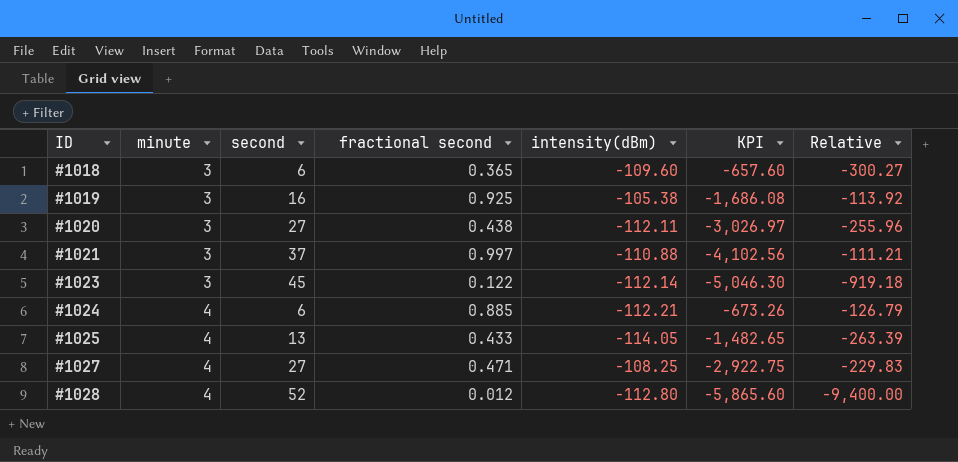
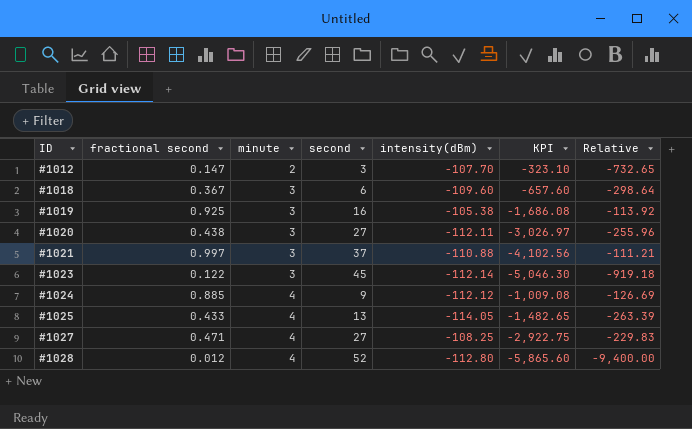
column fractional second | position: 4 -> 2
row #1012: none -> 0.147 | 2 | 3 | -107.70 | -323.10 | -732.65
#1018 | fractional second: 0.365 -> 0.367
#1018 | Relative: -300.27 -> -298.64
#1024 | second: 6 -> 9
#1024 | intensity(dBm): -112.21 -> -112.12
#1024 | KPI: -673.26 -> -1,009.08
#1024 | Relative: -126.79 -> -126.69

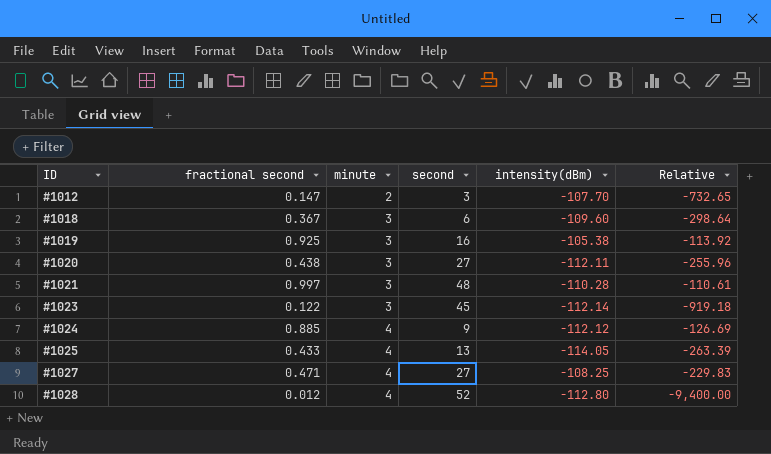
column KPI | formula: [second] * [intensity(dBm)] -> none
#1021 | second: 37 -> 48
#1021 | intensity(dBm): -110.88 -> -110.28
#1021 | Relative: -111.21 -> -110.61

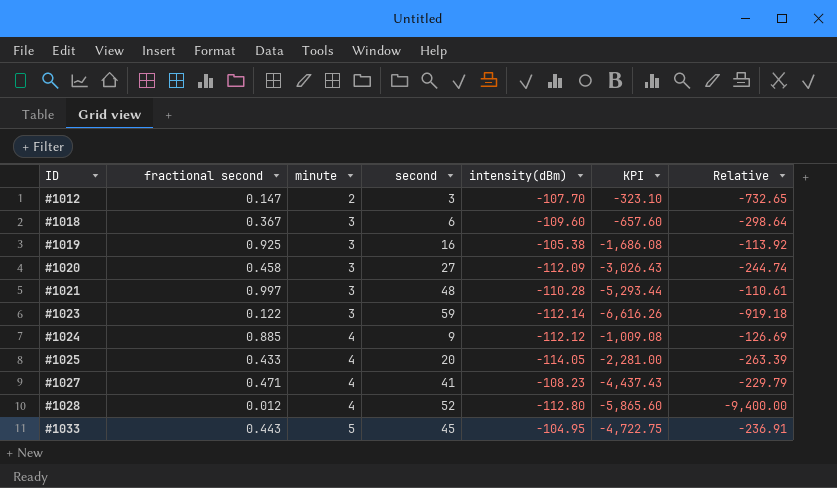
column KPI | formula: none -> [second] * [intensity(dBm)]
#1020 | fractional second: 0.438 -> 0.458
#1020 | intensity(dBm): -112.11 -> -112.09
#1020 | Relative: -255.96 -> -244.74
#1023 | second: 45 -> 59
#1025 | second: 13 -> 20
#1027 | second: 27 -> 41
#1027 | intensity(dBm): -108.25 -> -108.23
#1027 | Relative: -229.83 -> -229.79
row #1033: none -> 0.443 | 5 | 45 | -104.95 | -4,722.75 | -236.91

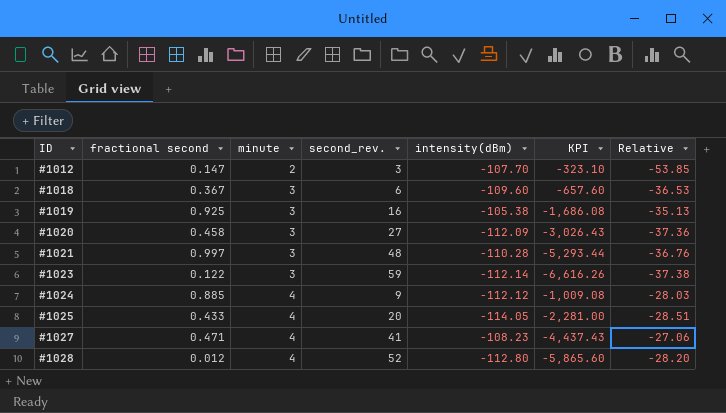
column name: second -> second_rev.
column Relative | formula: [intensity(dBm)] / [fractional second] -> [intensity(dBm)] / [minute]
row #1033: 0.443 | 5 | 45 | -104.95 | -4,722.75 | -236.91 -> none

